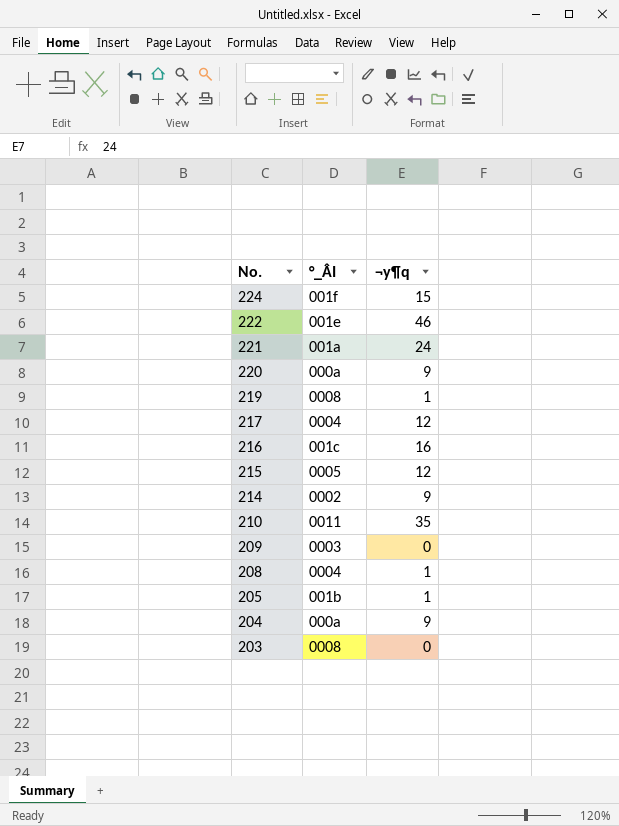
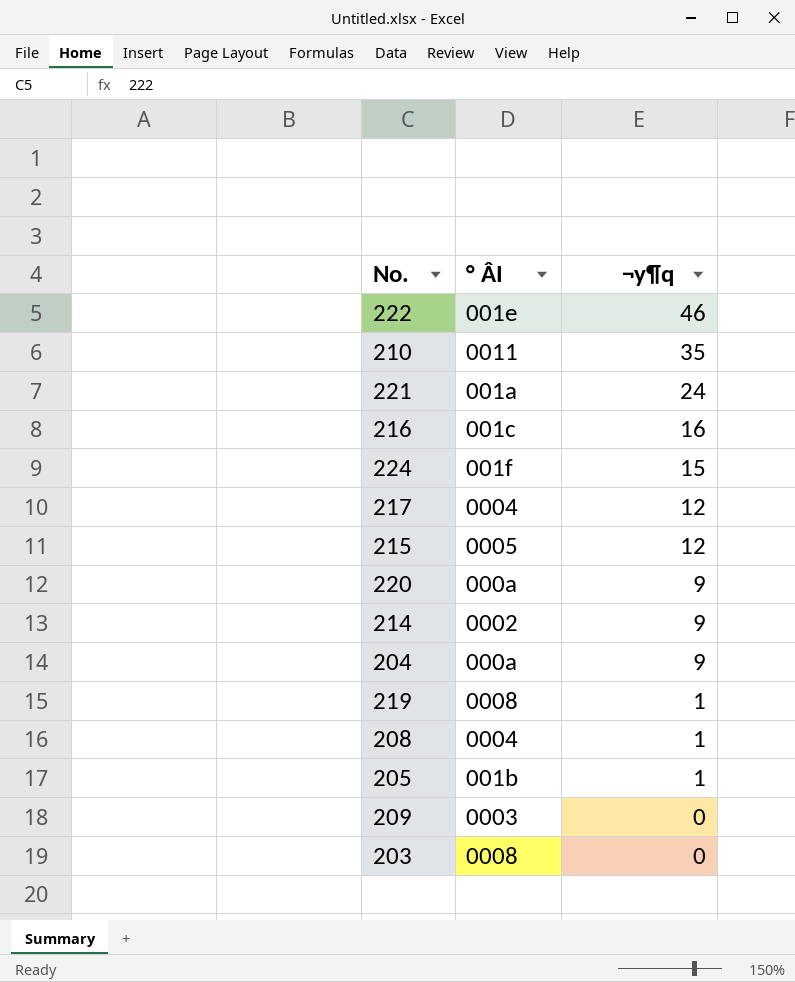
row order: No. descending -> ¬y¶q descending
column name: °_ÂI -> ° ÂI

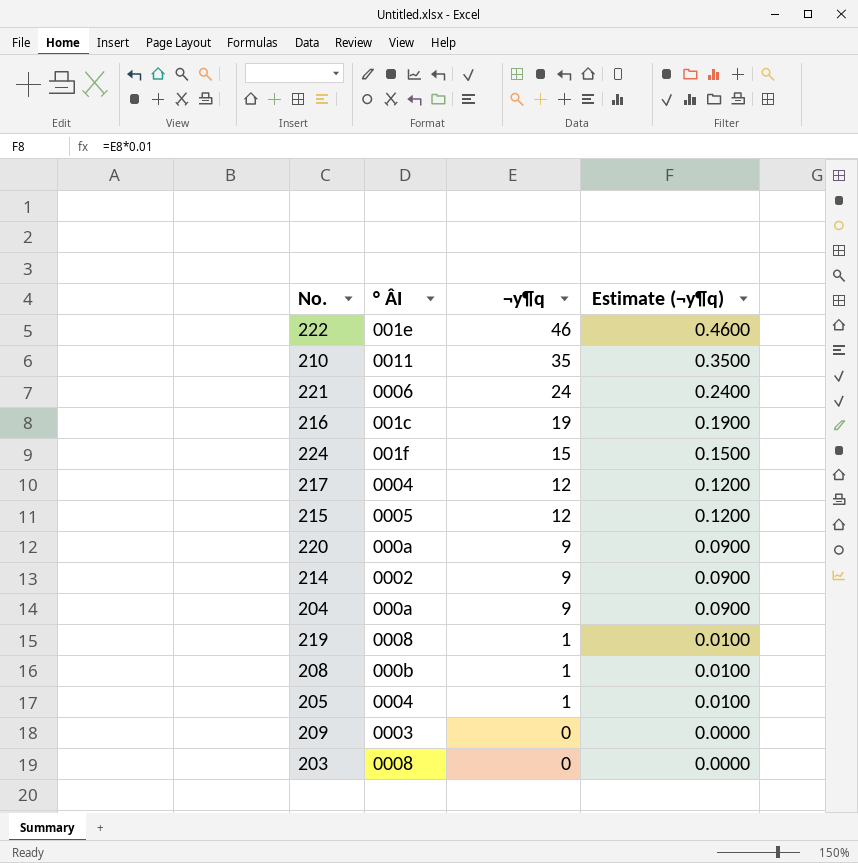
column Estimate (¬y¶q) | formula: none -> [¬y¶q] * 0.01
221 | ° ÂI: 001a -> 0006
216 | ¬y¶q: 16 -> 19
208 | ° ÂI: 0004 -> 000b
205 | ° ÂI: 001b -> 0004

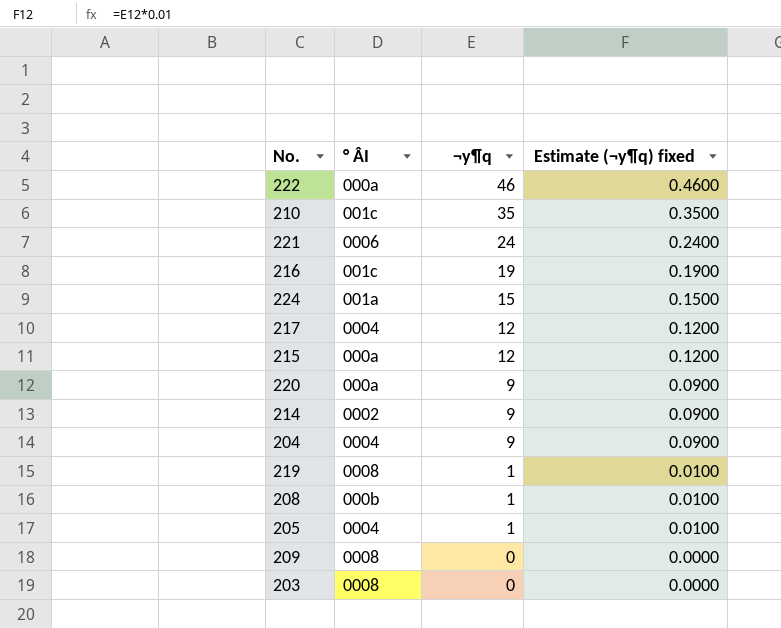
column name: Estimate (¬y¶q) -> Estimate (¬y¶q) fixed
222 | ° ÂI: 001e -> 000a
210 | ° ÂI: 0011 -> 001c
224 | ° ÂI: 001f -> 001a
215 | ° ÂI: 0005 -> 000a
204 | ° ÂI: 000a -> 0004
209 | ° ÂI: 0003 -> 0008

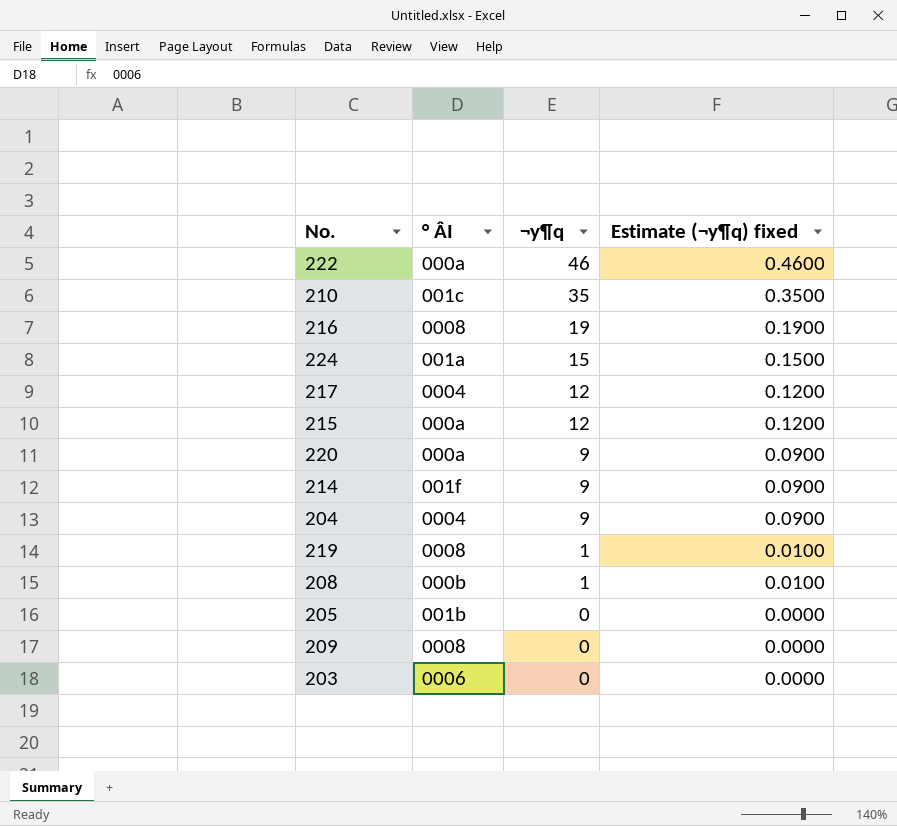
row 221: 0006 | 24 | 0.2400 -> none
216 | ° ÂI: 001c -> 0008
214 | ° ÂI: 0002 -> 001f
205 | ° ÂI: 0004 -> 001b
205 | ¬y¶q: 1 -> 0
205 | Estimate (¬y¶q) fixed: 0.0100 -> 0.0000
203 | ° ÂI: 0008 -> 0006

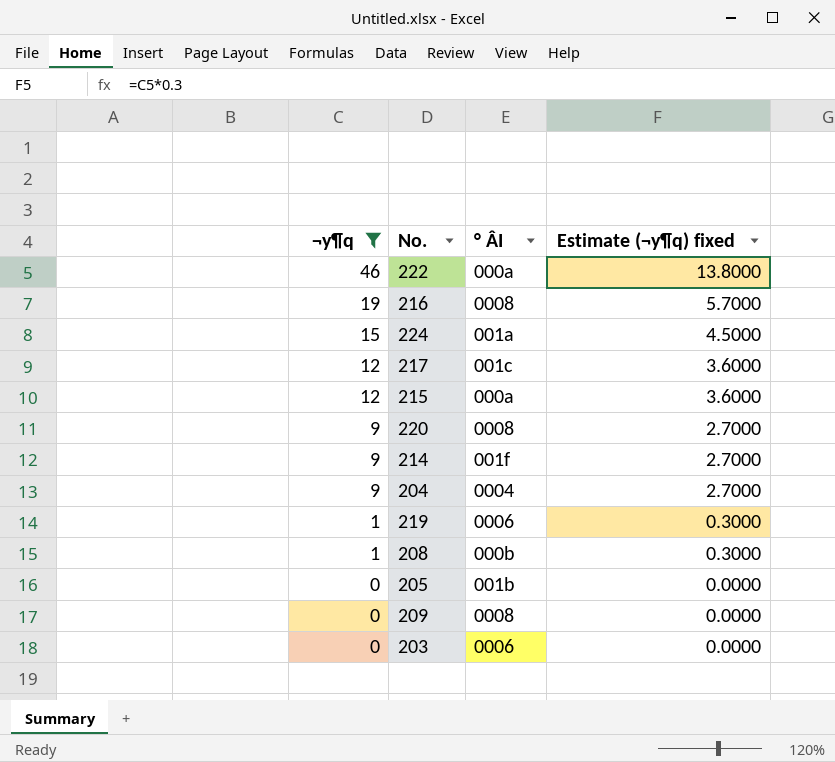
filter: none -> ¬y¶q != 35
column ¬y¶q | position: 3 -> 1
column Estimate (¬y¶q) fixed | formula: [¬y¶q] * 0.01 -> [¬y¶q] * 0.3
217 | ° ÂI: 0004 -> 001c
220 | ° ÂI: 000a -> 0008
219 | ° ÂI: 0008 -> 0006

